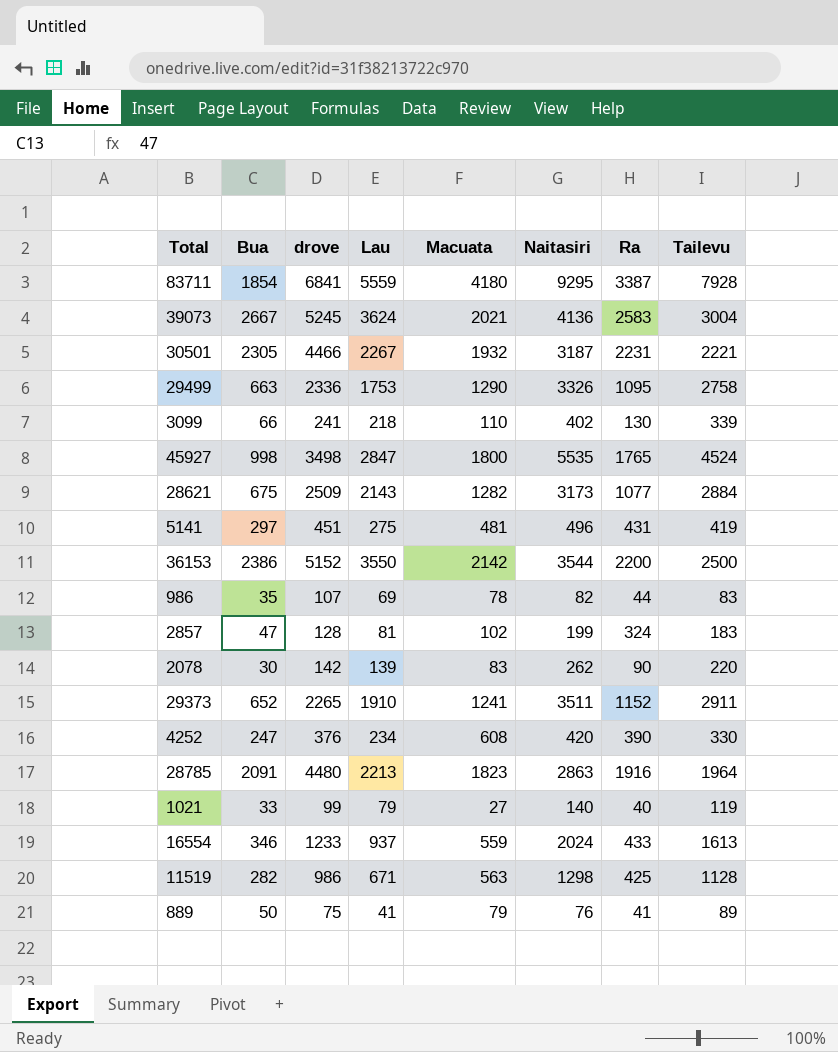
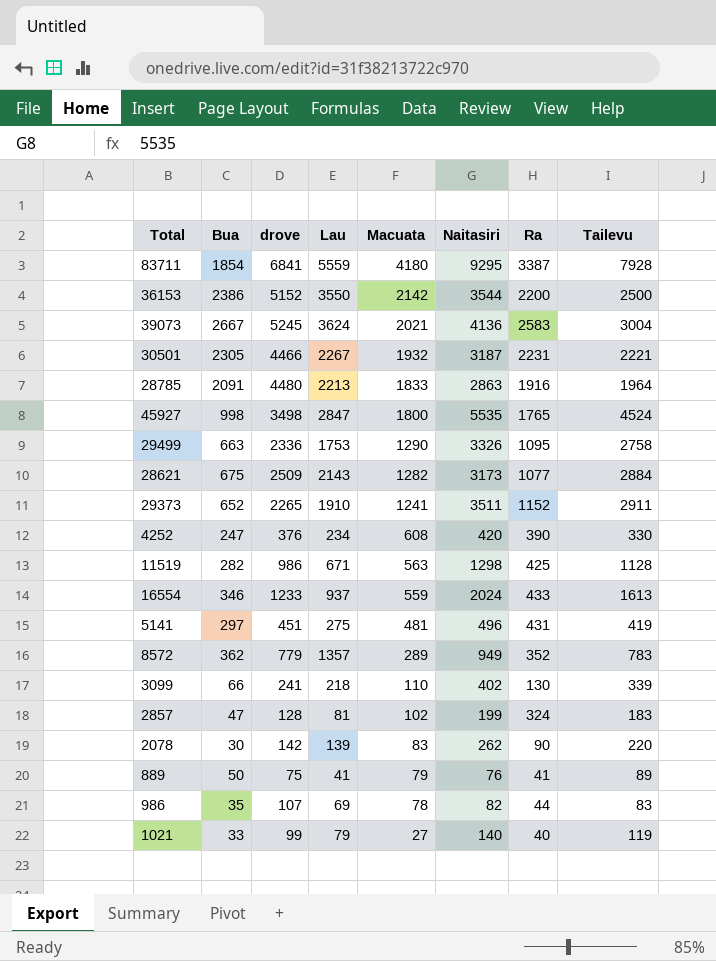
row order: none -> Macuata descending
28785 | Macuata: 1823 -> 1833
row 8572: none -> 362 | 779 | 1357 | 289 | 949 | 352 | 783

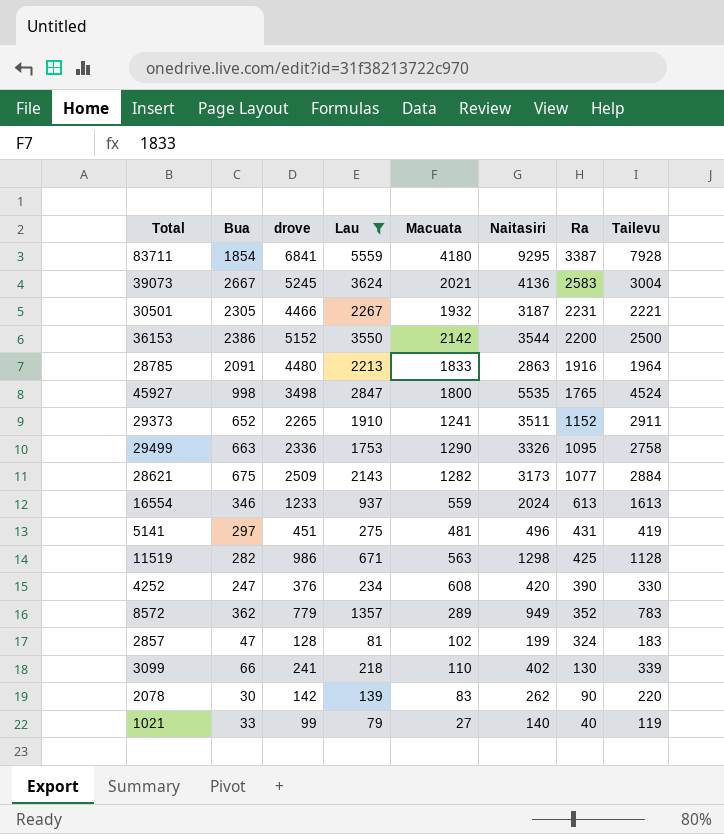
filter: none -> Lau >= 79
row order: Macuata descending -> Ra descending
16554 | Ra: 433 -> 613

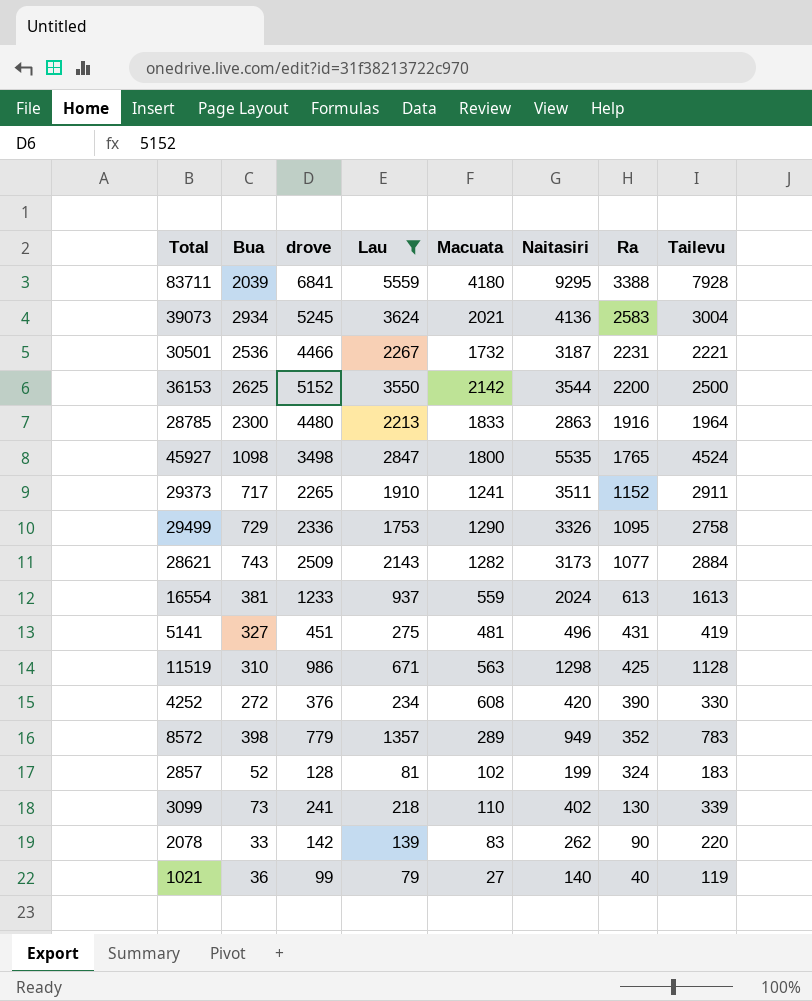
83711 | Bua: 1854 -> 2039
83711 | Ra: 3387 -> 3388
39073 | Bua: 2667 -> 2934
30501 | Bua: 2305 -> 2536
30501 | Macuata: 1932 -> 1732
36153 | Bua: 2386 -> 2625
28785 | Bua: 2091 -> 2300
45927 | Bua: 998 -> 1098
29373 | Bua: 652 -> 717
29499 | Bua: 663 -> 729
28621 | Bua: 675 -> 743
16554 | Bua: 346 -> 381
5141 | Bua: 297 -> 327
11519 | Bua: 282 -> 310
4252 | Bua: 247 -> 272
8572 | Bua: 362 -> 398
2857 | Bua: 47 -> 52
3099 | Bua: 66 -> 73
2078 | Bua: 30 -> 33
1021 | Bua: 33 -> 36

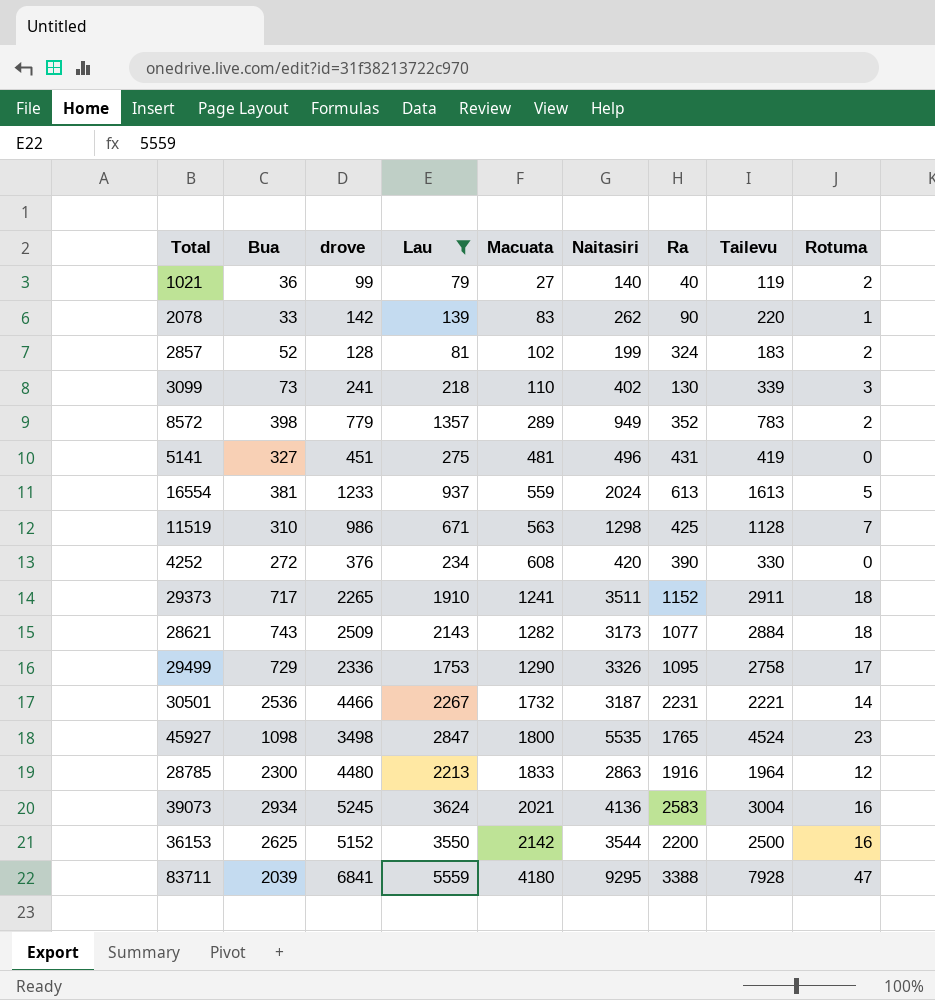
row order: Ra descending -> Macuata ascending
column Rotuma | position: none -> 9

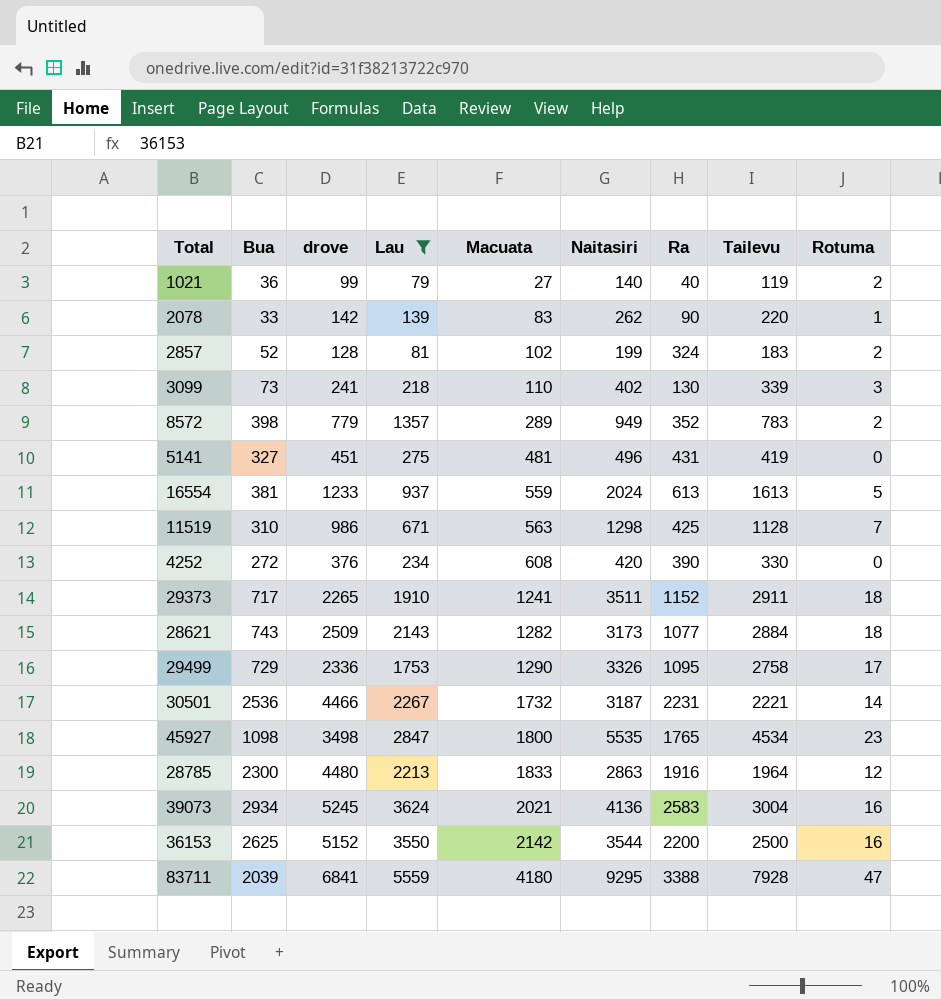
45927 | Tailevu: 4524 -> 4534

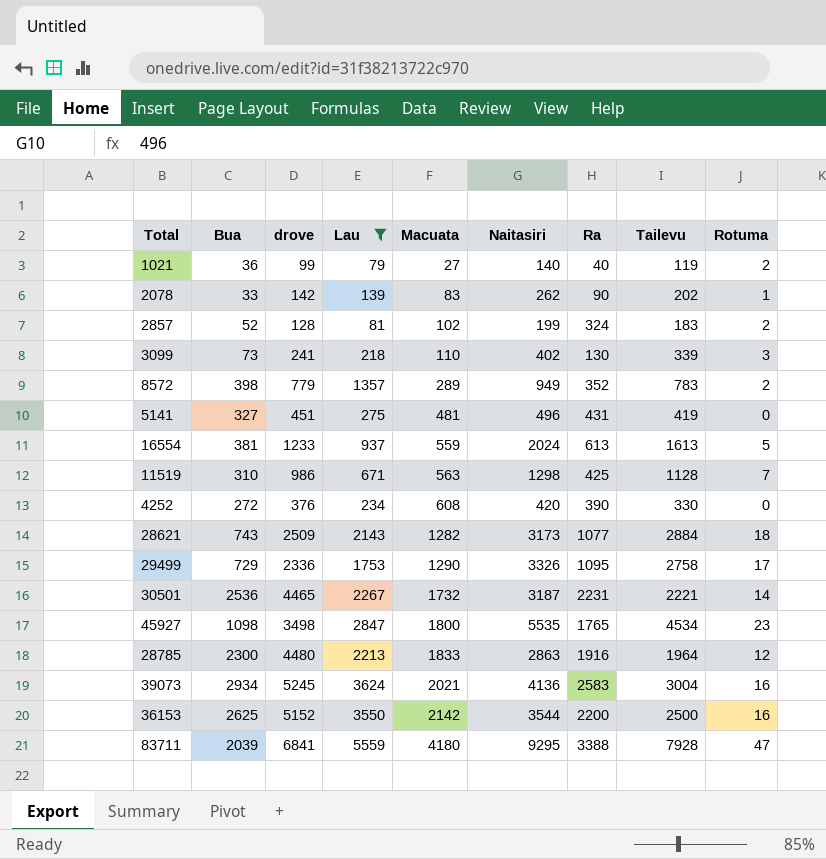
row 29373: 717 | 2265 | 1910 | 1241 | 3511 | 1152 | 2911 | 18 -> none
2078 | Tailevu: 220 -> 202
30501 | drove: 4466 -> 4465

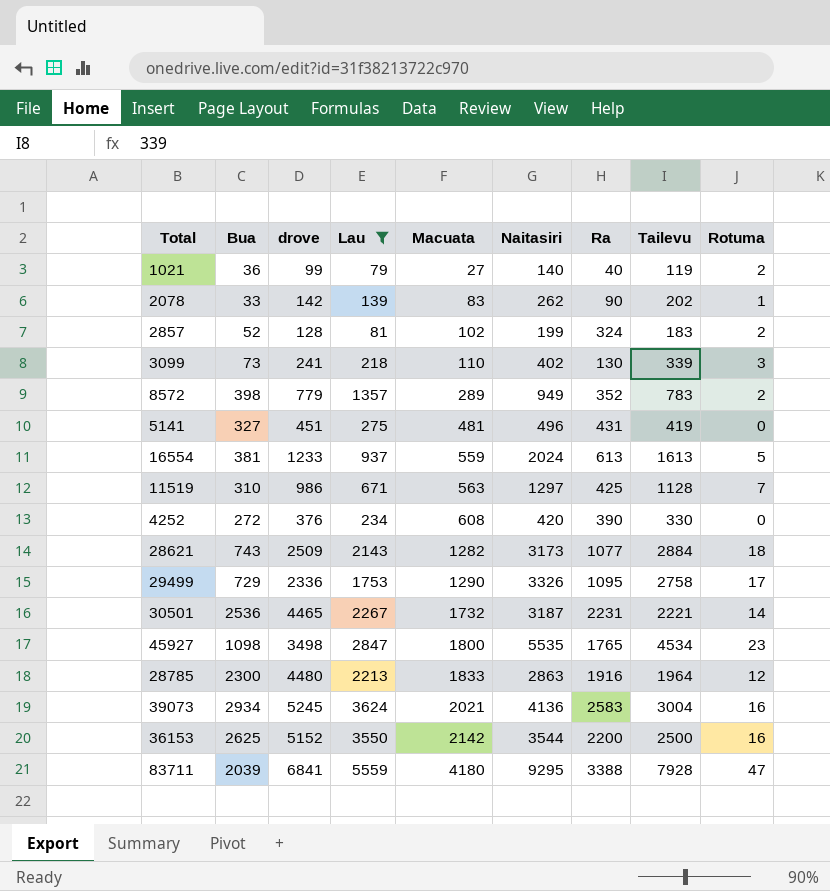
11519 | Naitasiri: 1298 -> 1297

